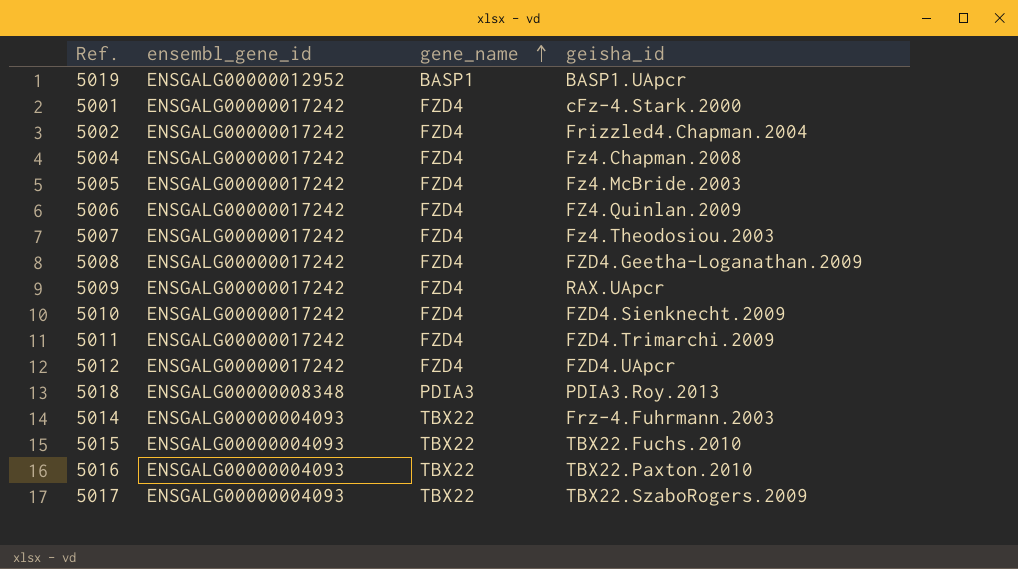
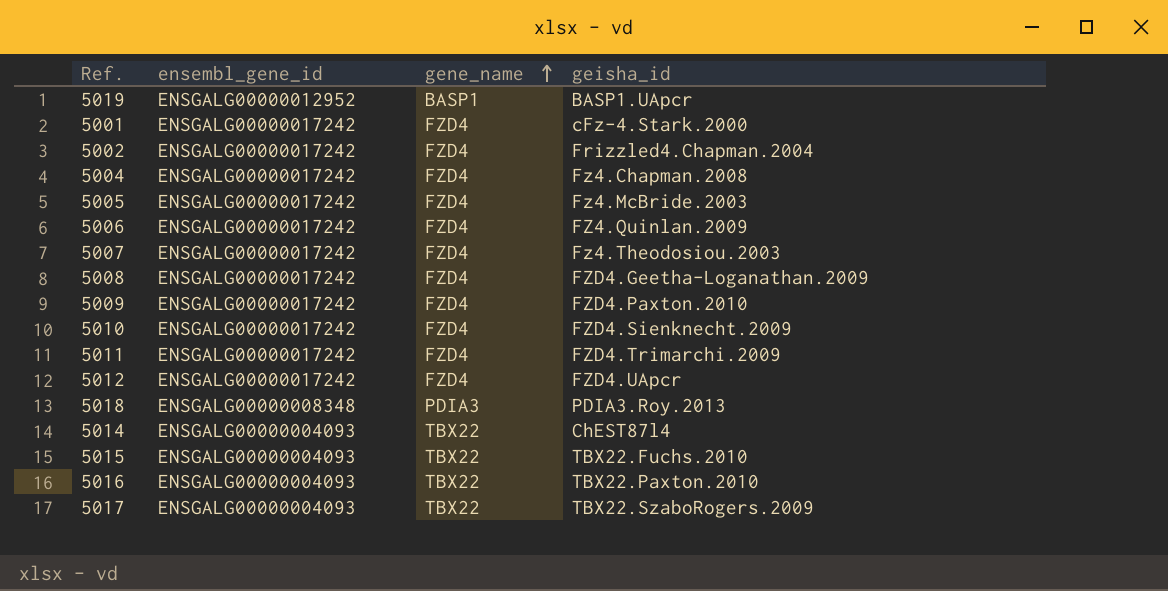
5009 | geisha_id: RAX.UApcr -> FZD4.Paxton.2010
5014 | geisha_id: Frz-4.Fuhrmann.2003 -> ChEST87l4

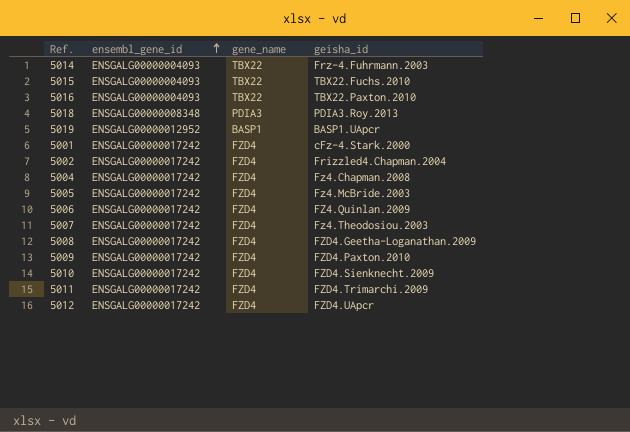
row order: gene_name ascending -> ensembl_gene_id ascending
row 5017: ENSGALG00000004093 | TBX22 | TBX22.SzaboRogers.2009 -> none
5014 | geisha_id: ChEST87l4 -> Frz-4.Fuhrmann.2003

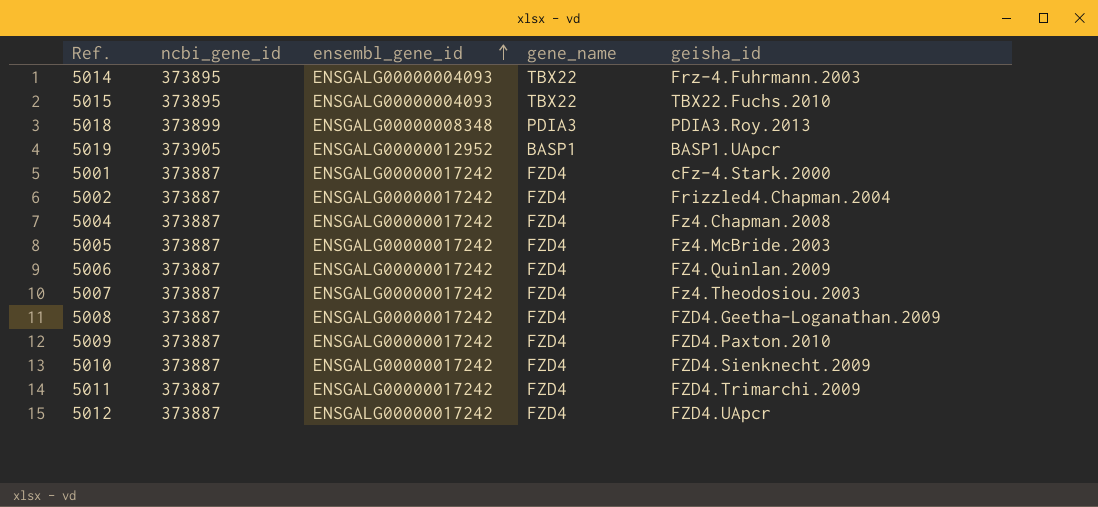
column ncbi_gene_id | position: none -> 2
row 5016: ENSGALG00000004093 | TBX22 | TBX22.Paxton.2010 -> none

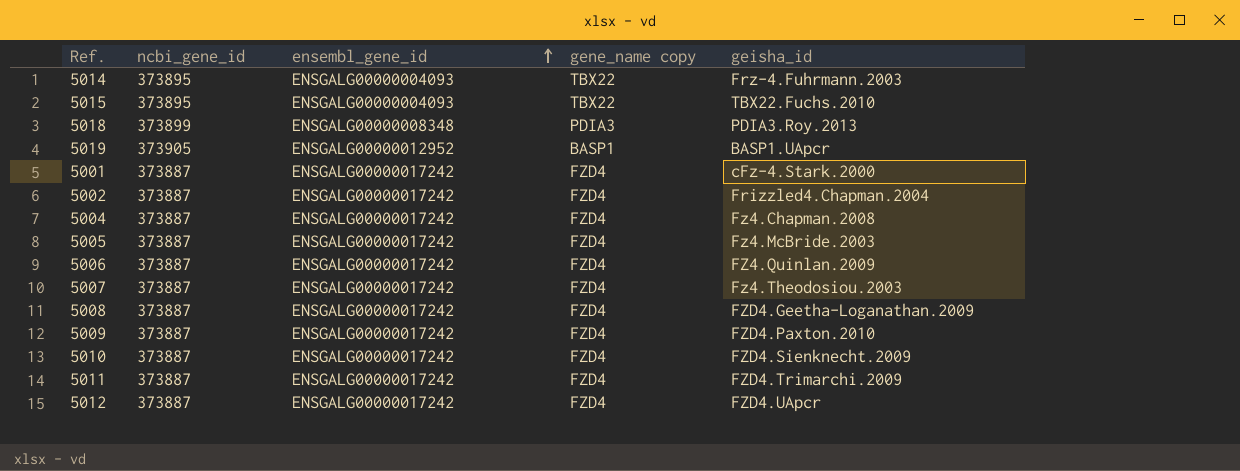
column name: gene_name -> gene_name copy

